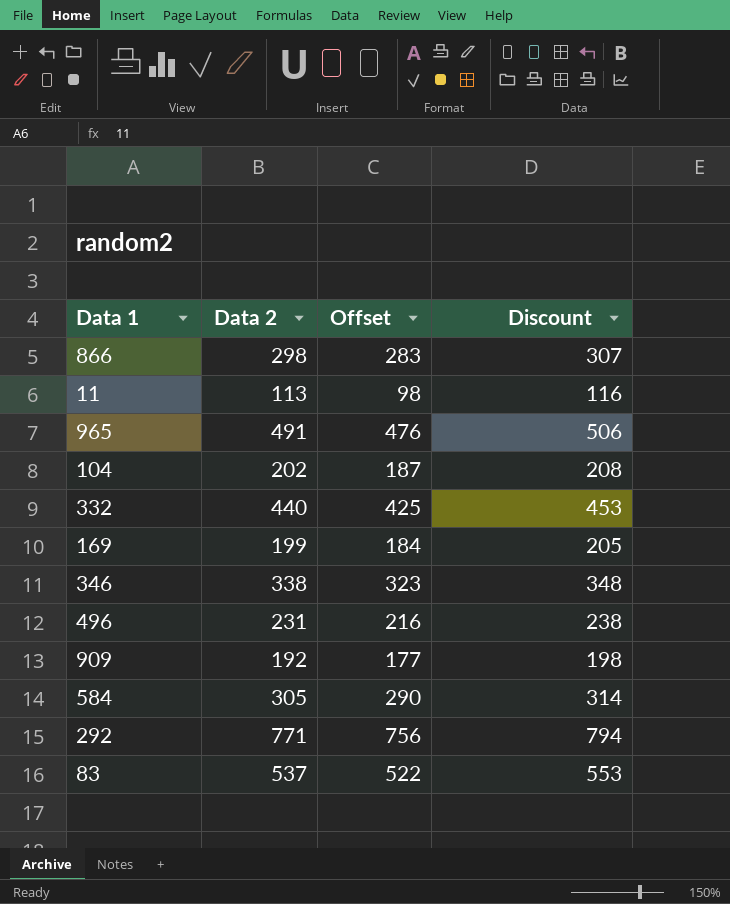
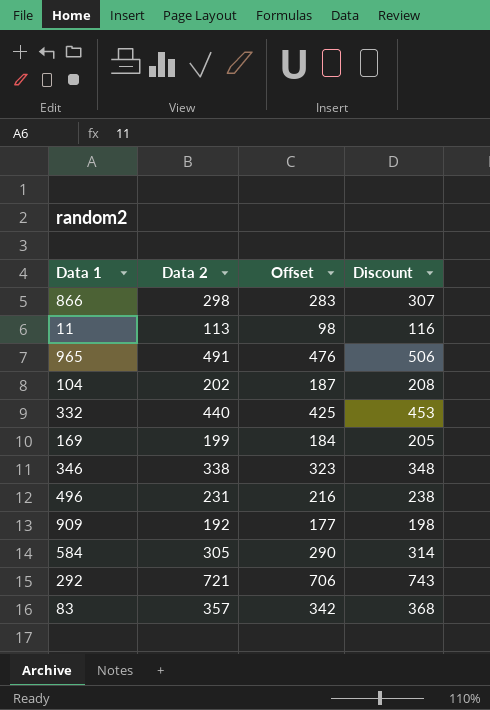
292 | Data 2: 771 -> 721
292 | Offset: 756 -> 706
292 | Discount: 794 -> 743
83 | Data 2: 537 -> 357
83 | Offset: 522 -> 342
83 | Discount: 553 -> 368

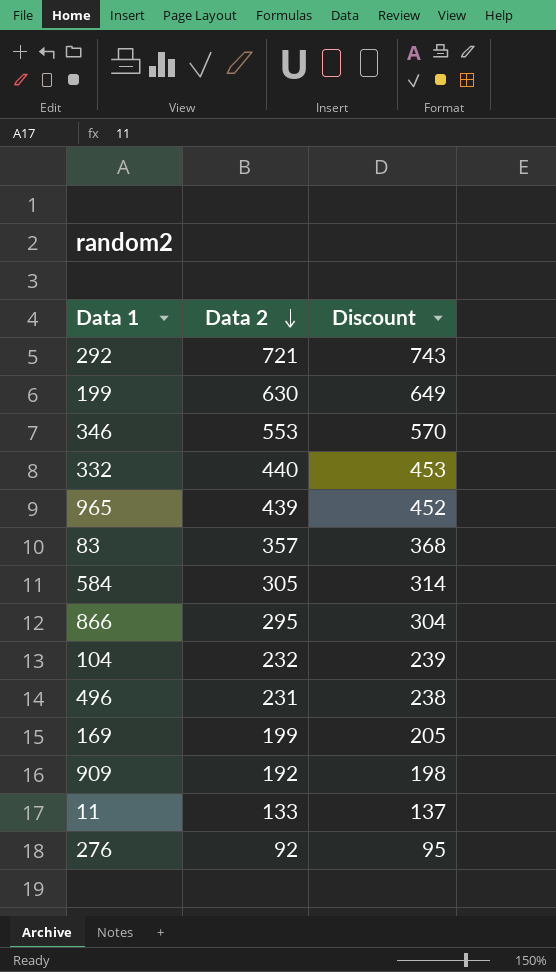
row order: none -> Data 2 descending
column Offset | formula: [Data 2] - 15 -> none
row 199: none -> 630 | 649
346 | Data 2: 338 -> 553
346 | Discount: 348 -> 570
965 | Data 2: 491 -> 439
965 | Discount: 506 -> 452
866 | Data 2: 298 -> 295
866 | Discount: 307 -> 304
104 | Data 2: 202 -> 232
104 | Discount: 208 -> 239
11 | Data 2: 113 -> 133
11 | Discount: 116 -> 137
row 276: none -> 92 | 95

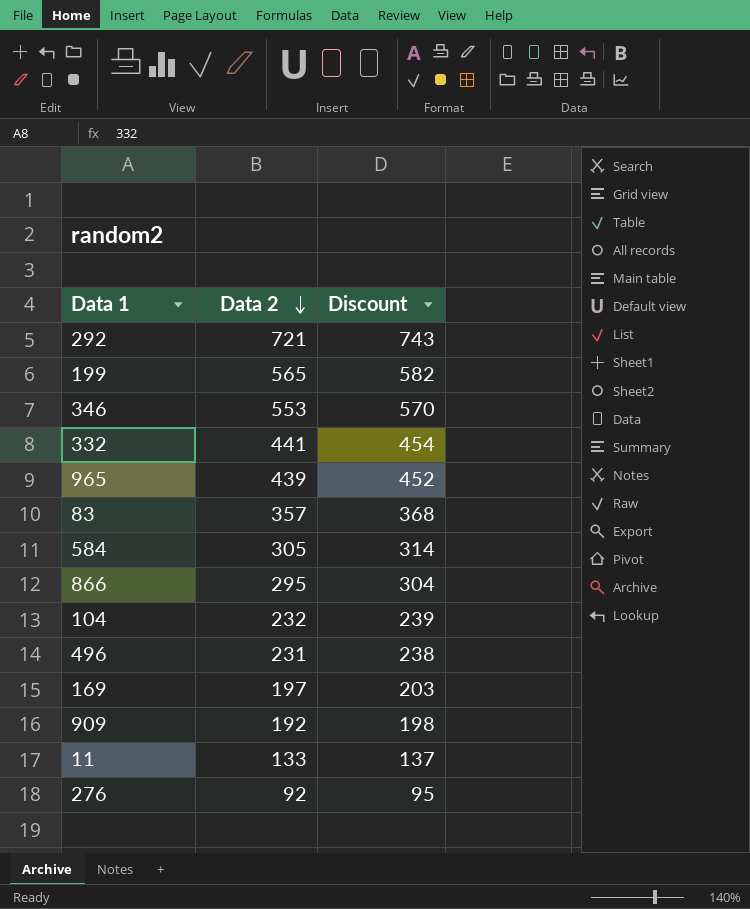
199 | Data 2: 630 -> 565
199 | Discount: 649 -> 582
332 | Data 2: 440 -> 441
332 | Discount: 453 -> 454
169 | Data 2: 199 -> 197
169 | Discount: 205 -> 203

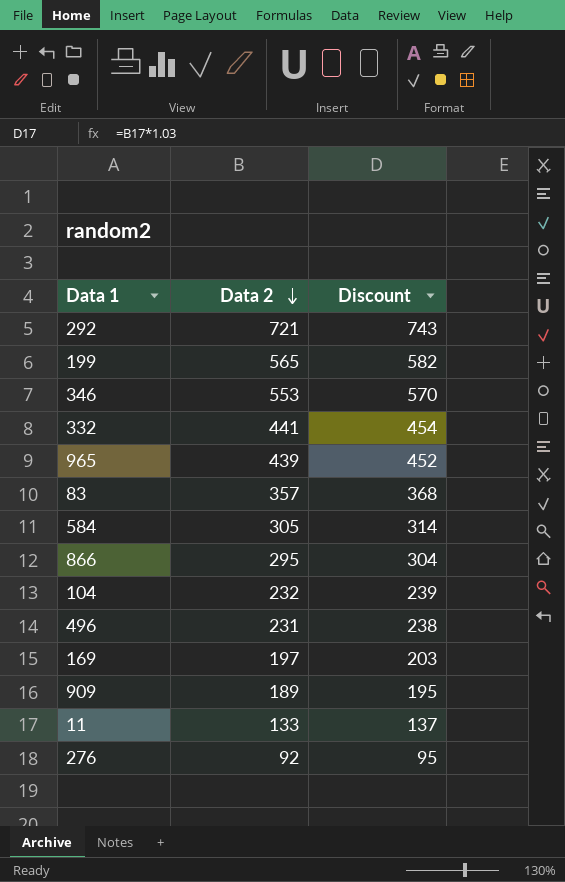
909 | Data 2: 192 -> 189
909 | Discount: 198 -> 195

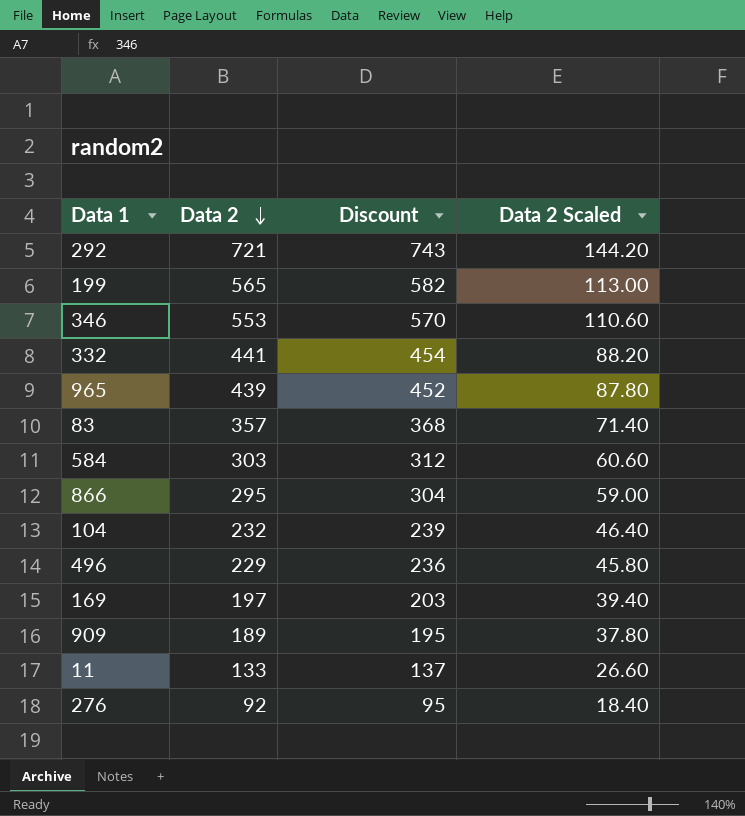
column Data 2 Scaled | formula: none -> [Data 2] * 0.2
584 | Data 2: 305 -> 303
584 | Discount: 314 -> 312
496 | Data 2: 231 -> 229
496 | Discount: 238 -> 236

